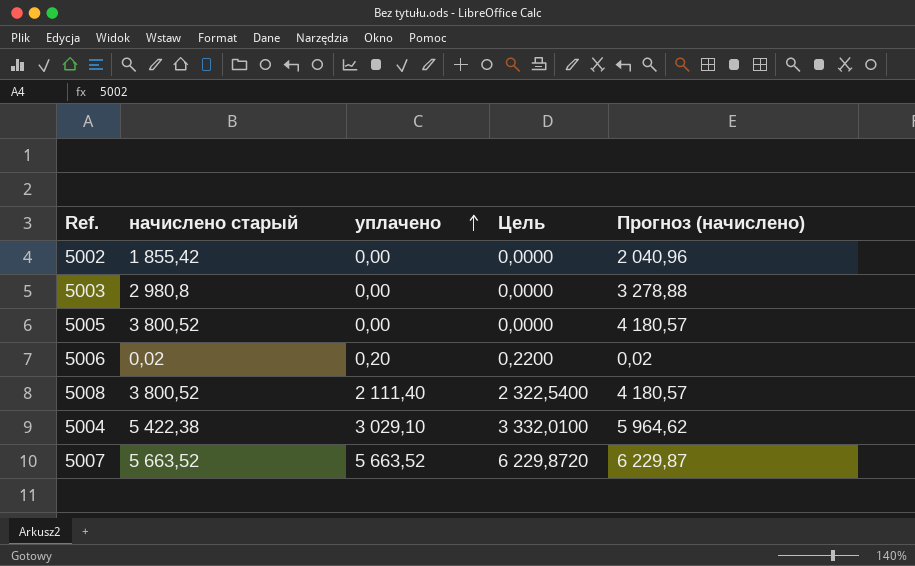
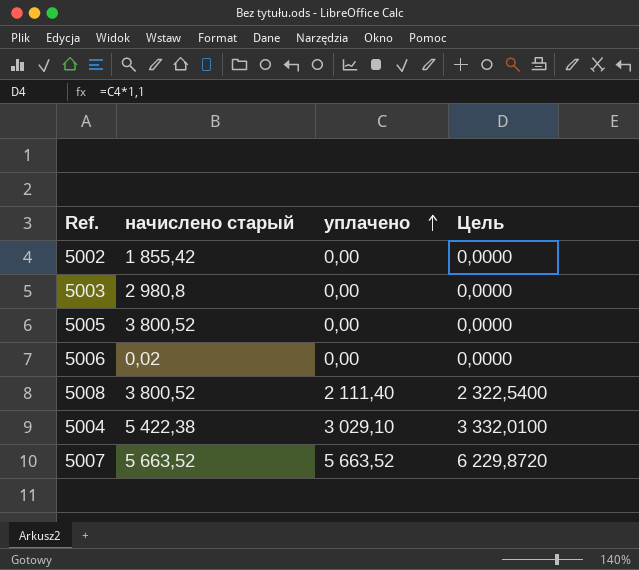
column Прогноз (начислено) | formula: [начислено старый] * 1,1 -> none
5006 | уплачено: 0,20 -> 0,00
5006 | Цель: 0,2200 -> 0,0000

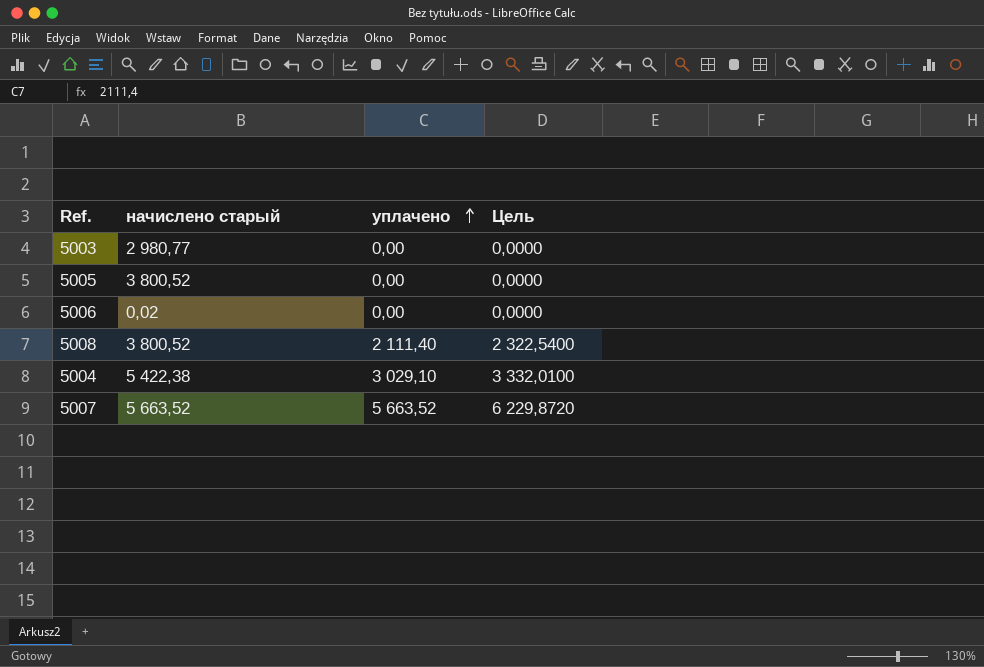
row 5002: 1 855,42 | 0,00 | 0,0000 -> none
5003 | начислено старый: 2 980,8 -> 2 980,77

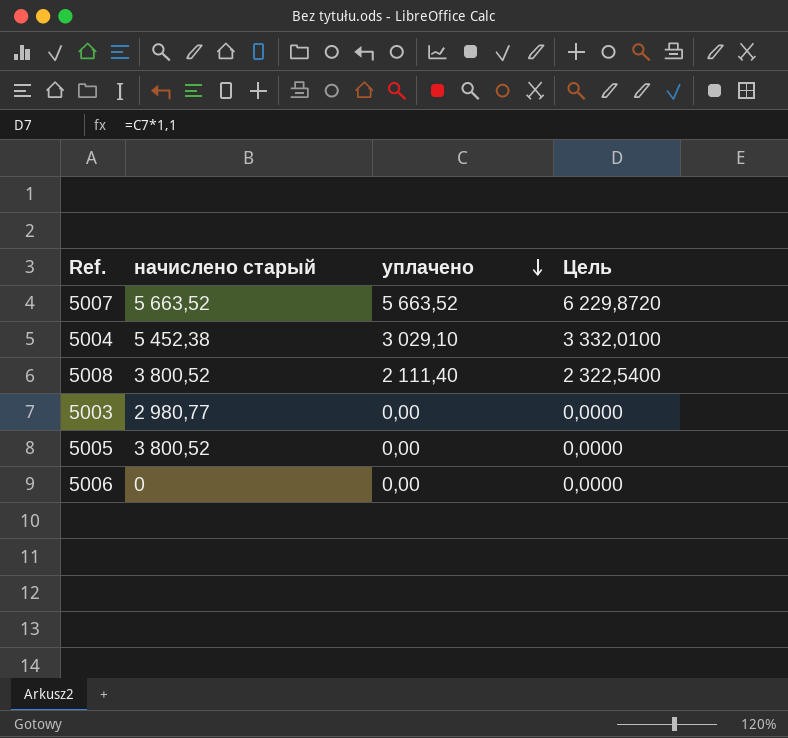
row order: уплачено ascending -> уплачено descending
5004 | начислено старый: 5 422,38 -> 5 452,38
5006 | начислено старый: 0,02 -> 0

